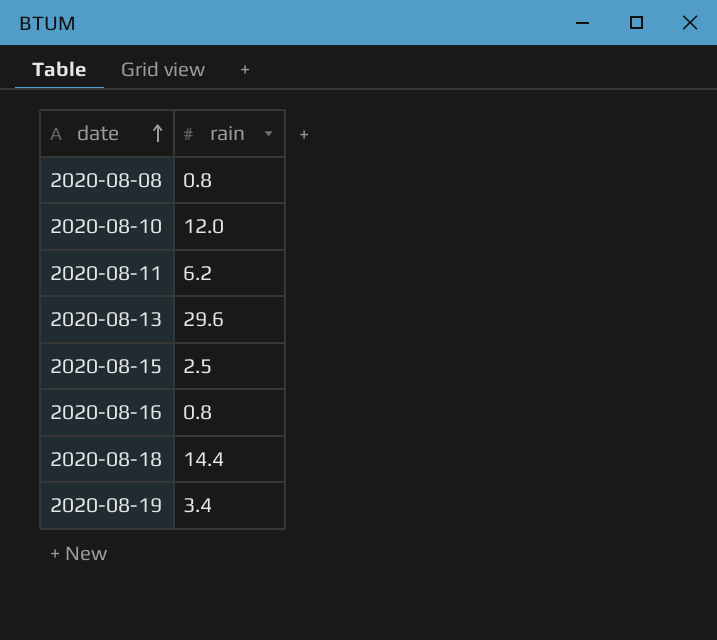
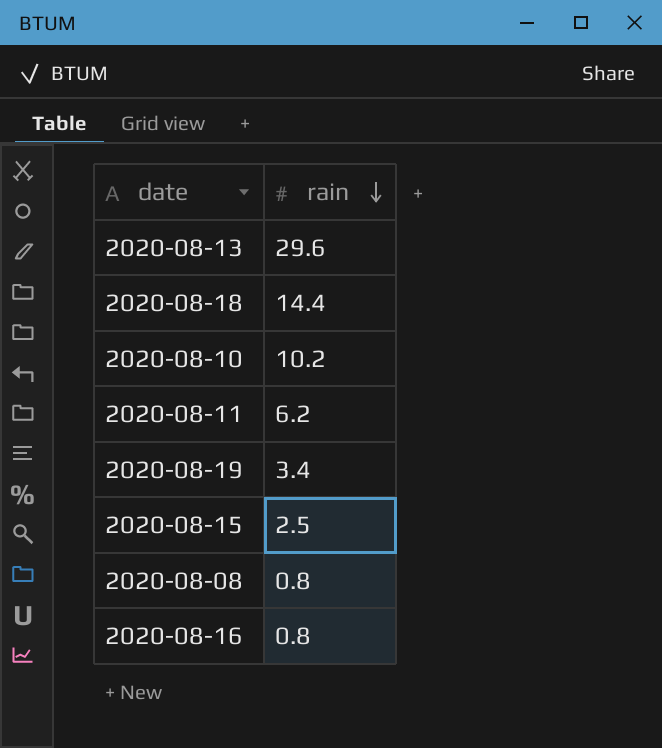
row order: date ascending -> rain descending
2020-08-10 | rain: 12.0 -> 10.2

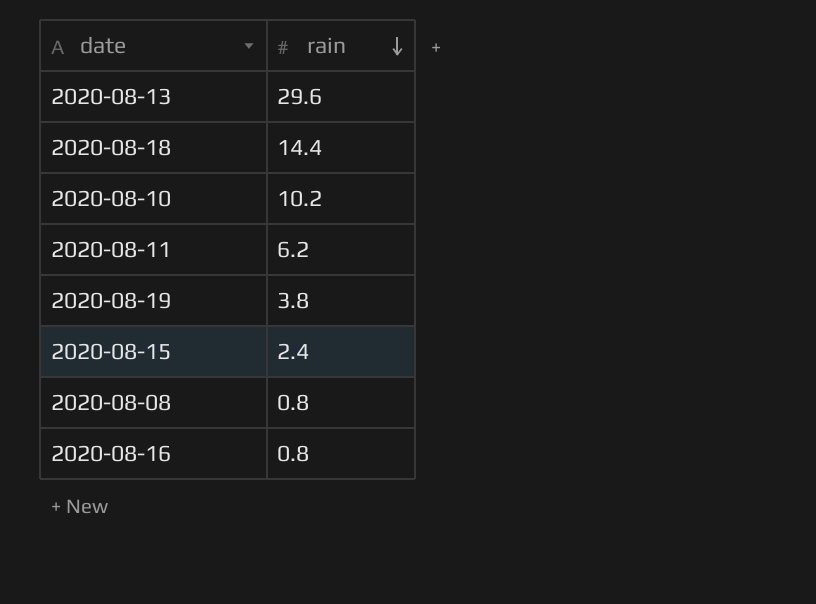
2020-08-19 | rain: 3.4 -> 3.8
2020-08-15 | rain: 2.5 -> 2.4

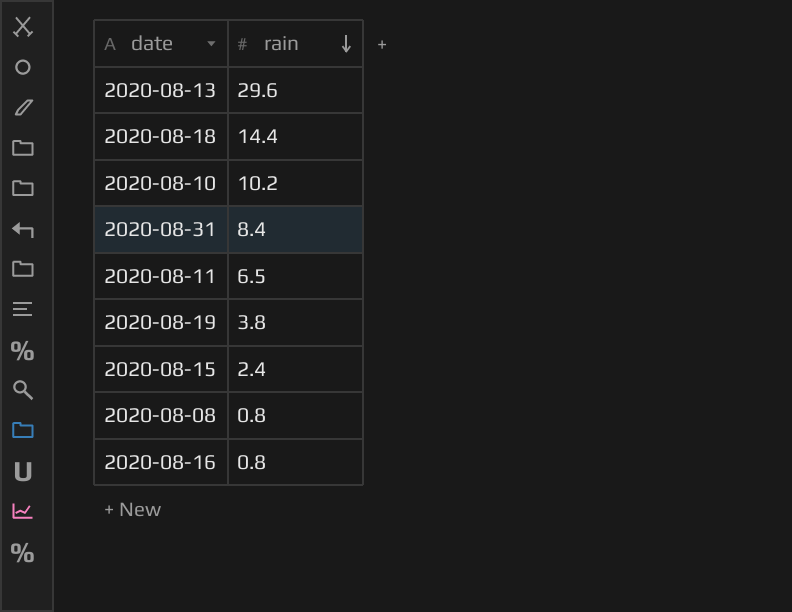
row 2020-08-31: none -> 8.4
2020-08-11 | rain: 6.2 -> 6.5

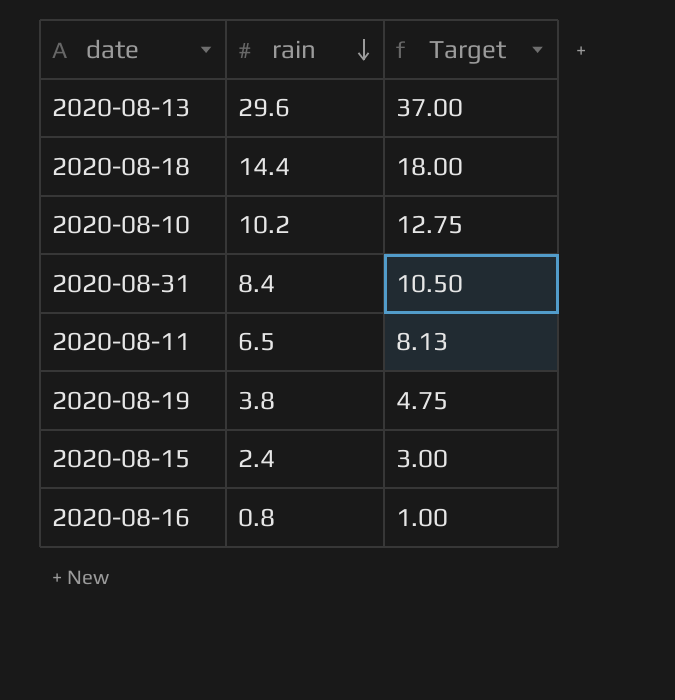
column Target | formula: none -> [rain] * 1.25
row 2020-08-08: 0.8 -> none

